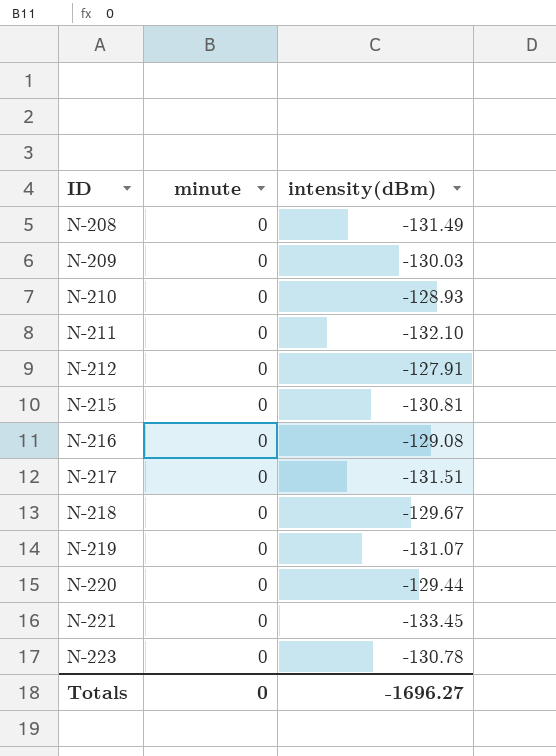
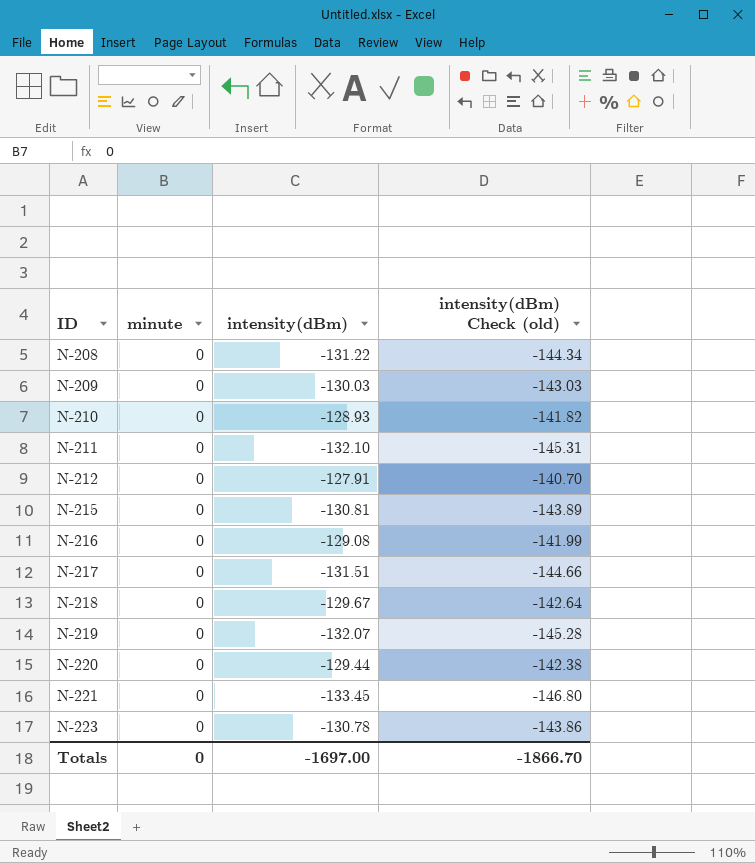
column intensity(dBm) Check (old) | formula: none -> [intensity(dBm)] * 1.1
N-208 | intensity(dBm): -131.49 -> -131.22
N-219 | intensity(dBm): -131.07 -> -132.07
Totals | intensity(dBm): -1696.27 -> -1697.00

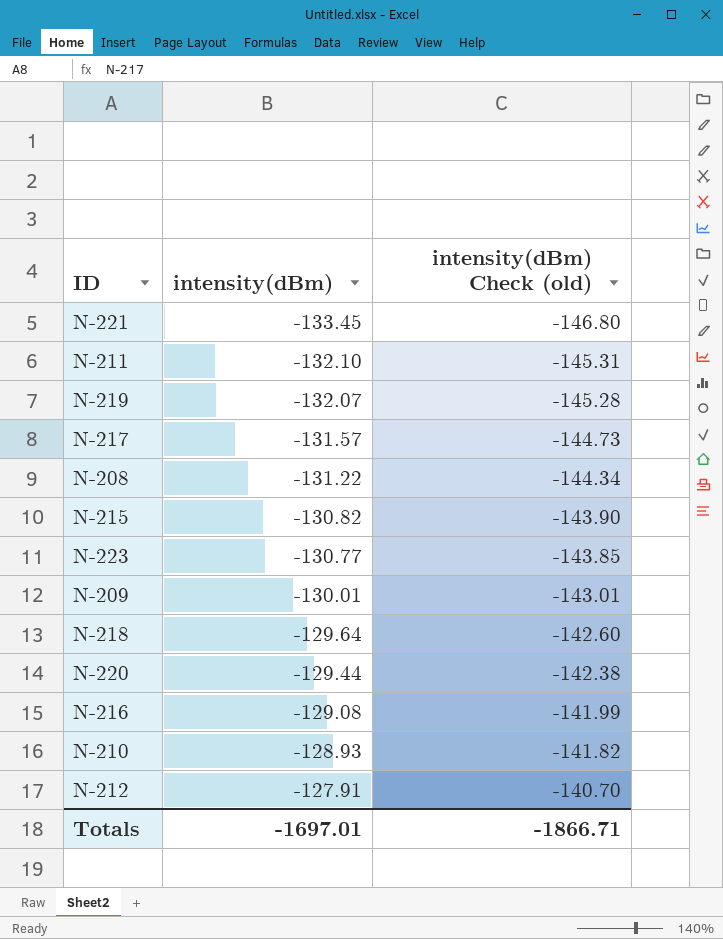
row order: ID ascending -> intensity(dBm) ascending
column minute | position: 2 -> none
N-217 | intensity(dBm): -131.51 -> -131.57
N-217 | intensity(dBm) Check (old): -144.66 -> -144.73
N-215 | intensity(dBm): -130.81 -> -130.82
N-215 | intensity(dBm) Check (old): -143.89 -> -143.90
N-223 | intensity(dBm): -130.78 -> -130.77
N-223 | intensity(dBm) Check (old): -143.86 -> -143.85
N-209 | intensity(dBm): -130.03 -> -130.01
N-209 | intensity(dBm) Check (old): -143.03 -> -143.01
N-218 | intensity(dBm): -129.67 -> -129.64
N-218 | intensity(dBm) Check (old): -142.64 -> -142.60
Totals | intensity(dBm): -1697.00 -> -1697.01
Totals | intensity(dBm) Check (old): -1866.70 -> -1866.71

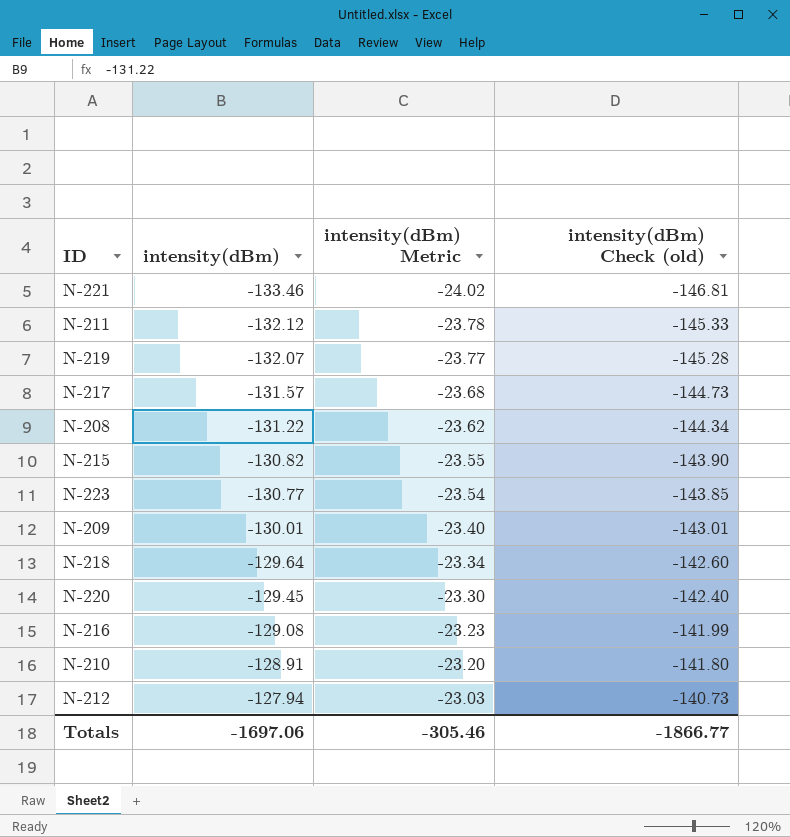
column intensity(dBm) Metric | formula: none -> [intensity(dBm)] * 0.18
N-221 | intensity(dBm): -133.45 -> -133.46
N-221 | intensity(dBm) Check (old): -146.80 -> -146.81
N-211 | intensity(dBm): -132.10 -> -132.12
N-211 | intensity(dBm) Check (old): -145.31 -> -145.33
N-220 | intensity(dBm): -129.44 -> -129.45
N-220 | intensity(dBm) Check (old): -142.38 -> -142.40
N-210 | intensity(dBm): -128.93 -> -128.91
N-210 | intensity(dBm) Check (old): -141.82 -> -141.80
N-212 | intensity(dBm): -127.91 -> -127.94
N-212 | intensity(dBm) Check (old): -140.70 -> -140.73
Totals | intensity(dBm): -1697.01 -> -1697.06
Totals | intensity(dBm) Check (old): -1866.71 -> -1866.77

